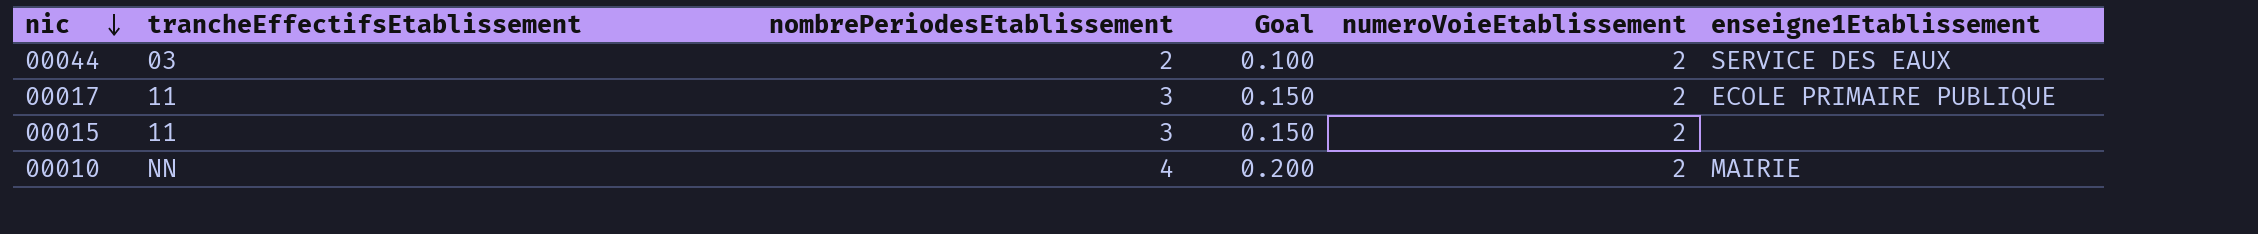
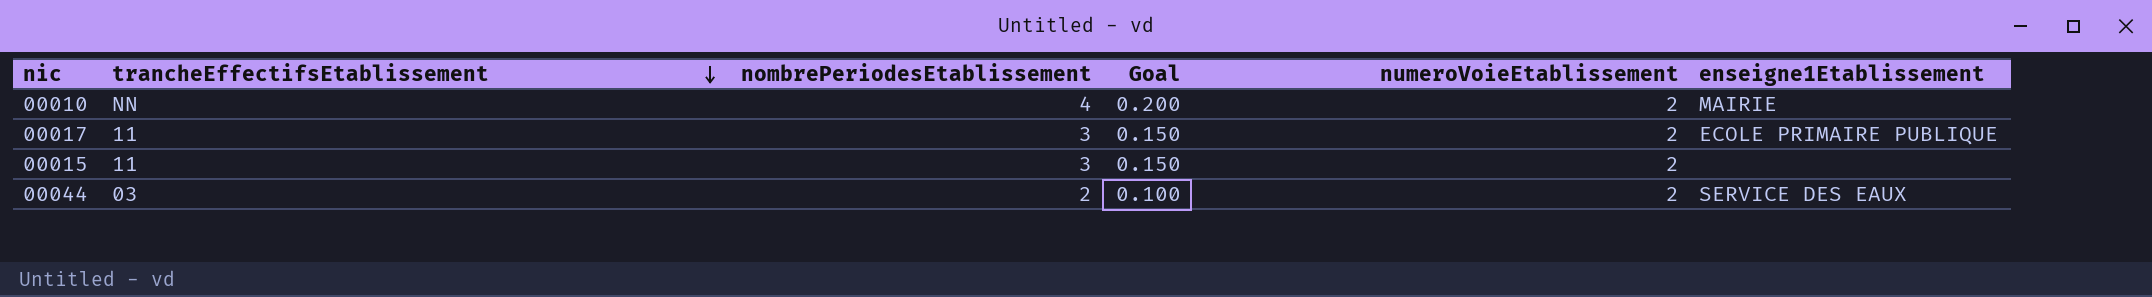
row order: nic descending -> trancheEffectifsEtablissement descending

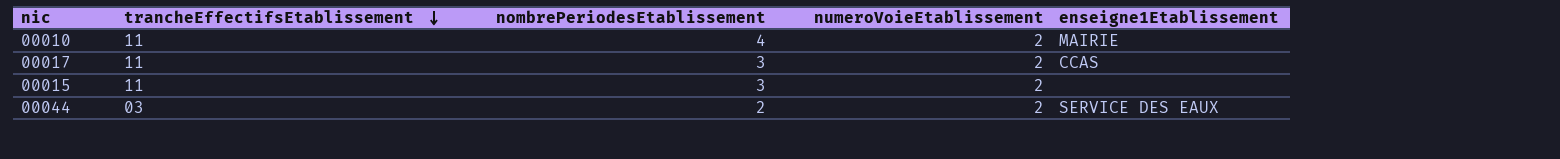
column Goal | formula: [nombrePeriodesEtablissement] * 0.05 -> none
00010 | trancheEffectifsEtablissement: NN -> 11
00017 | enseigne1Etablissement: ECOLE PRIMAIRE PUBLIQUE -> CCAS

